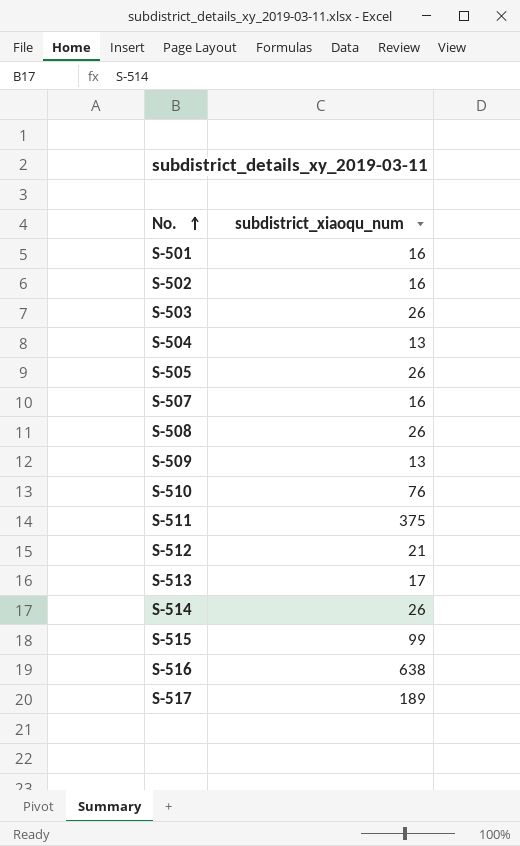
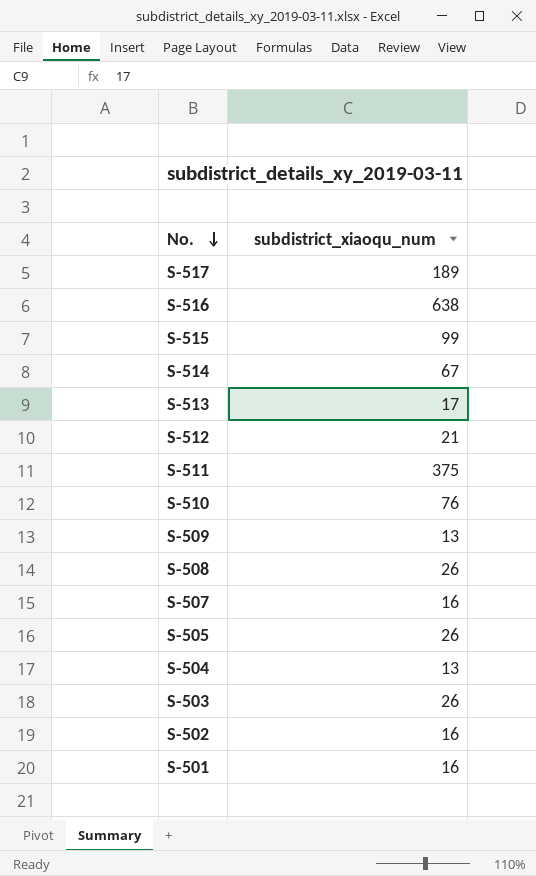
row order: No. ascending -> No. descending
S-514 | subdistrict_xiaoqu_num: 26 -> 67

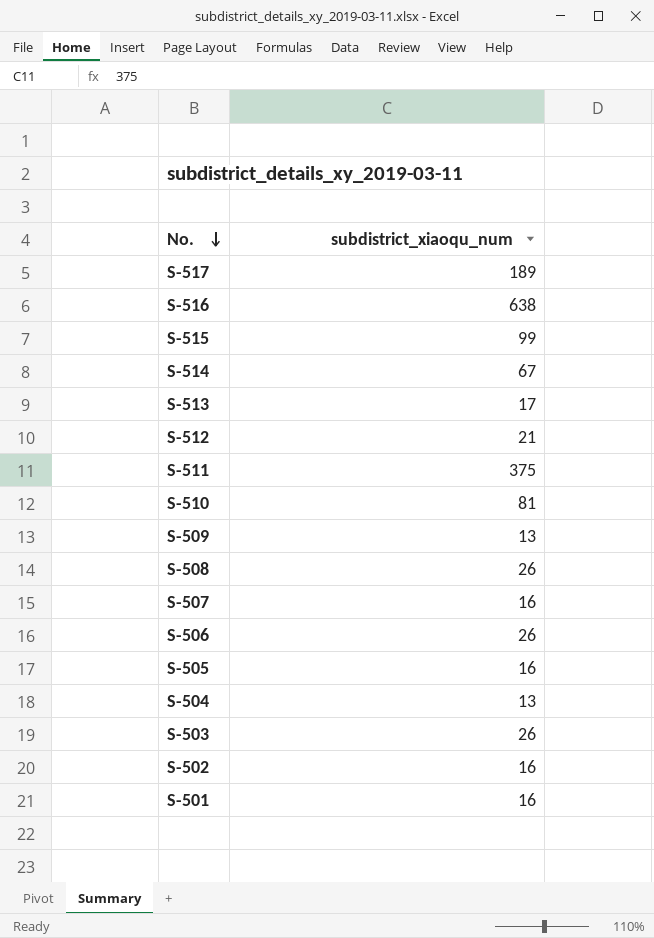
S-510 | subdistrict_xiaoqu_num: 76 -> 81
row S-506: none -> 26
S-505 | subdistrict_xiaoqu_num: 26 -> 16

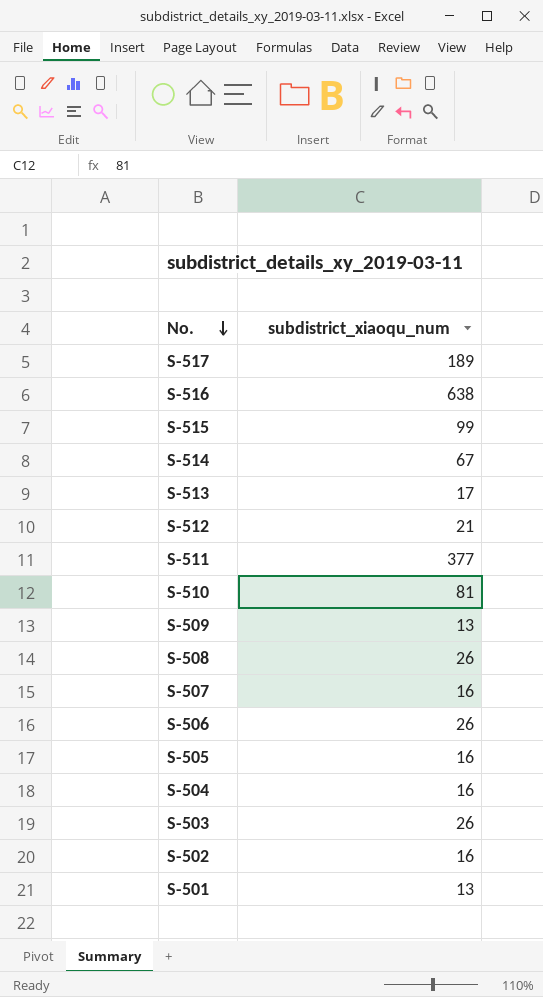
S-511 | subdistrict_xiaoqu_num: 375 -> 377
S-504 | subdistrict_xiaoqu_num: 13 -> 16
S-501 | subdistrict_xiaoqu_num: 16 -> 13

